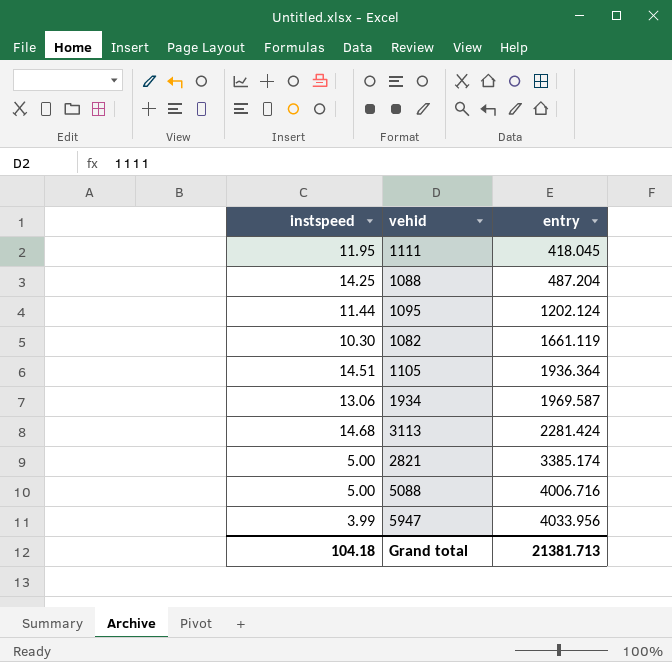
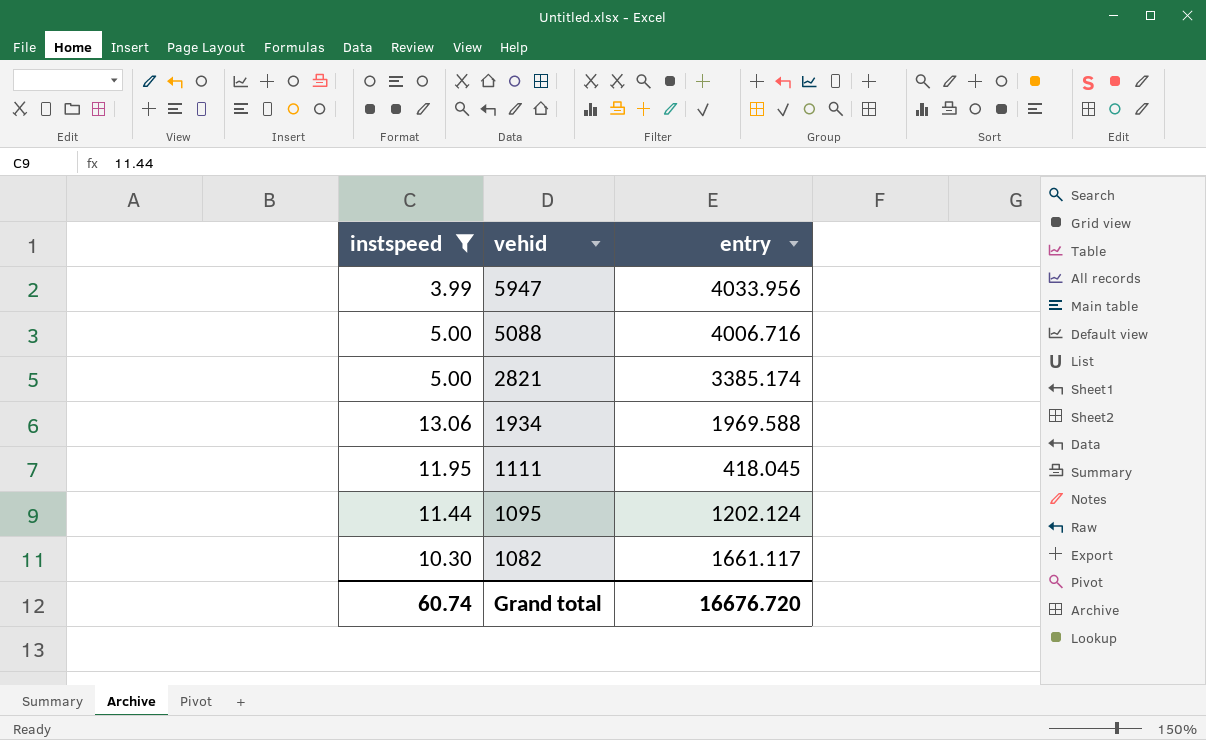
filter: none -> instspeed <= 13.06
row order: entry ascending -> vehid descending
1934 | entry: 1969.587 -> 1969.588
1082 | entry: 1661.119 -> 1661.117
Grand total | instspeed: 104.18 -> 60.74
Grand total | entry: 21381.713 -> 16676.720

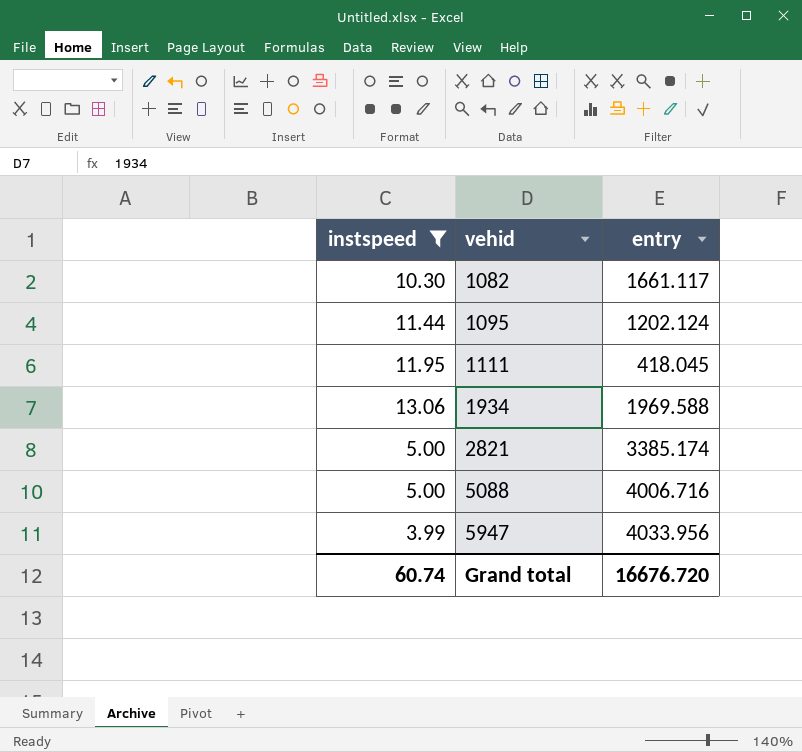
row order: vehid descending -> vehid ascending

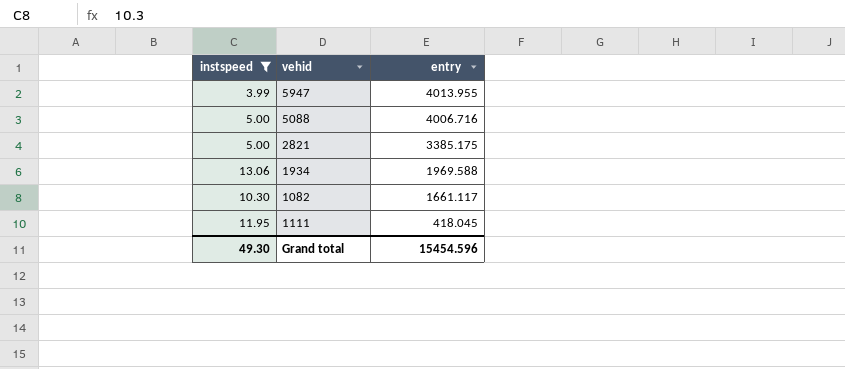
row order: vehid ascending -> entry descending
row 1095: 11.44 | 1202.124 -> none
5947 | entry: 4033.956 -> 4013.955
2821 | entry: 3385.174 -> 3385.175
Grand total | instspeed: 60.74 -> 49.30
Grand total | entry: 16676.720 -> 15454.596

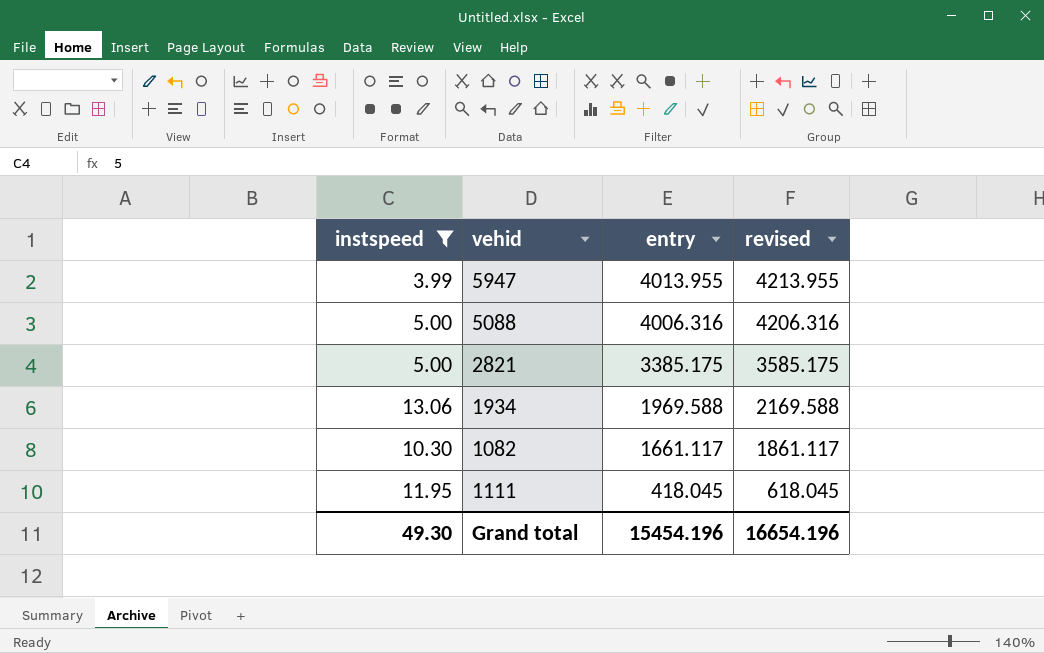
column revised | formula: none -> [entry] + 200
5088 | entry: 4006.716 -> 4006.316
Grand total | entry: 15454.596 -> 15454.196

